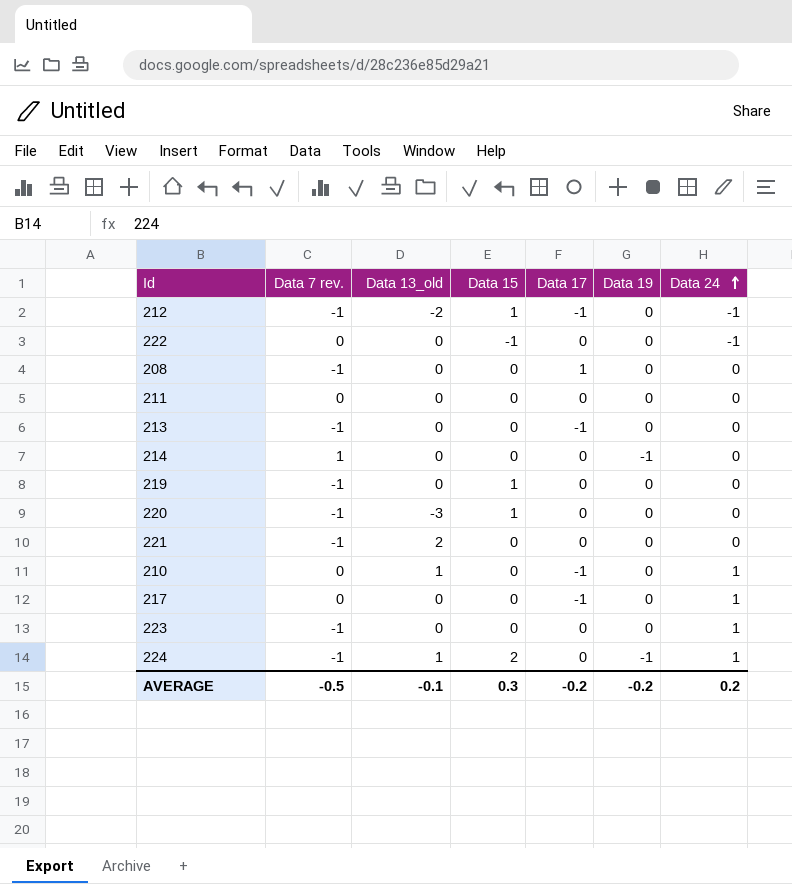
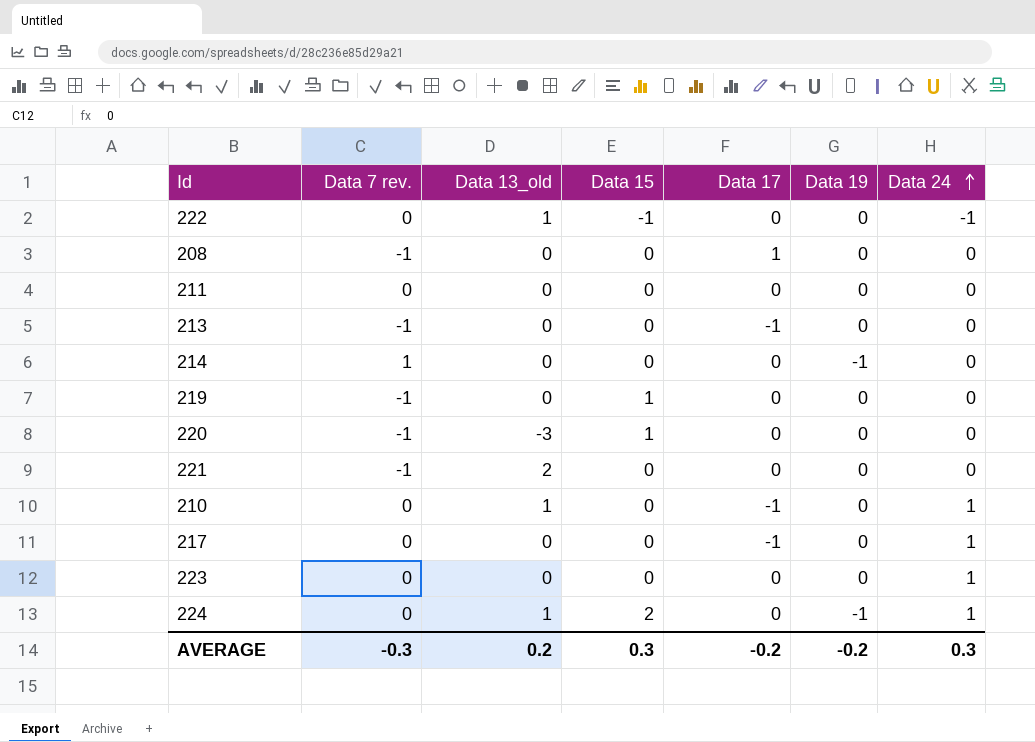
row 212: -1 | -2 | 1 | -1 | 0 | -1 -> none
222 | Data 13_old: 0 -> 1
223 | Data 7 rev.: -1 -> 0
224 | Data 7 rev.: -1 -> 0
AVERAGE | Data 7 rev.: -0.5 -> -0.3
AVERAGE | Data 13_old: -0.1 -> 0.2
AVERAGE | Data 24: 0.2 -> 0.3

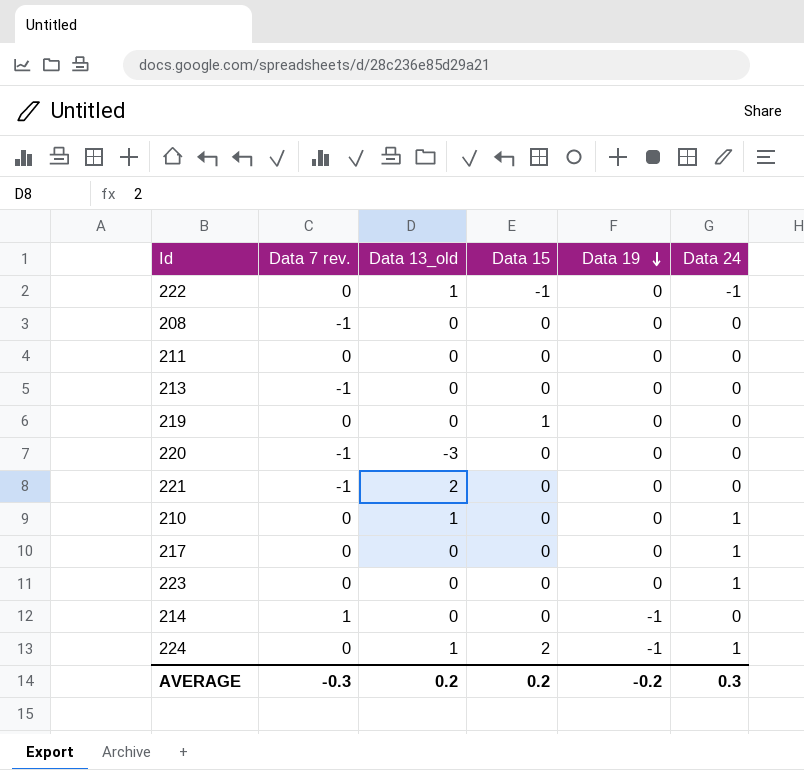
row order: Data 24 ascending -> Data 19 descending
column Data 17 | position: 5 -> none
219 | Data 7 rev.: -1 -> 0
220 | Data 15: 1 -> 0
AVERAGE | Data 15: 0.3 -> 0.2

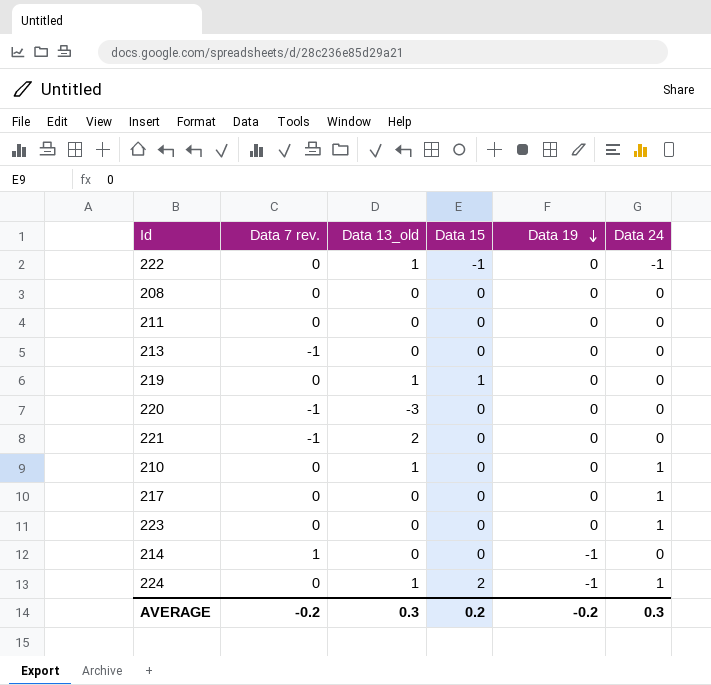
208 | Data 7 rev.: -1 -> 0
219 | Data 13_old: 0 -> 1
AVERAGE | Data 7 rev.: -0.3 -> -0.2
AVERAGE | Data 13_old: 0.2 -> 0.3

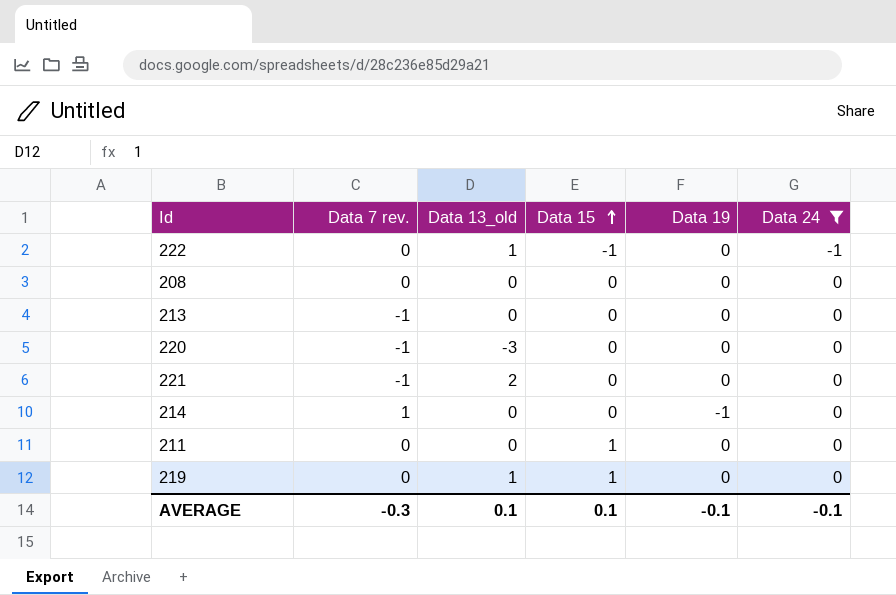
filter: none -> Data 24 != 1
row order: Data 19 descending -> Data 15 ascending
211 | Data 15: 0 -> 1
AVERAGE | Data 7 rev.: -0.2 -> -0.3
AVERAGE | Data 13_old: 0.3 -> 0.1
AVERAGE | Data 15: 0.2 -> 0.1
AVERAGE | Data 19: -0.2 -> -0.1
AVERAGE | Data 24: 0.3 -> -0.1

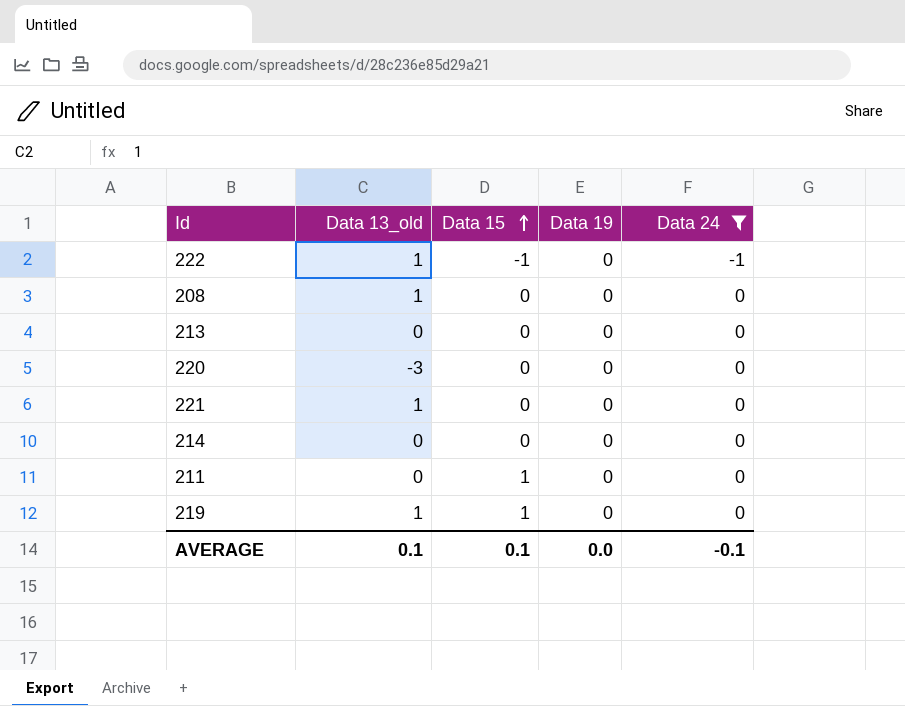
column Data 7 rev. | position: 2 -> none
208 | Data 13_old: 0 -> 1
221 | Data 13_old: 2 -> 1
214 | Data 19: -1 -> 0
AVERAGE | Data 19: -0.1 -> 0.0

